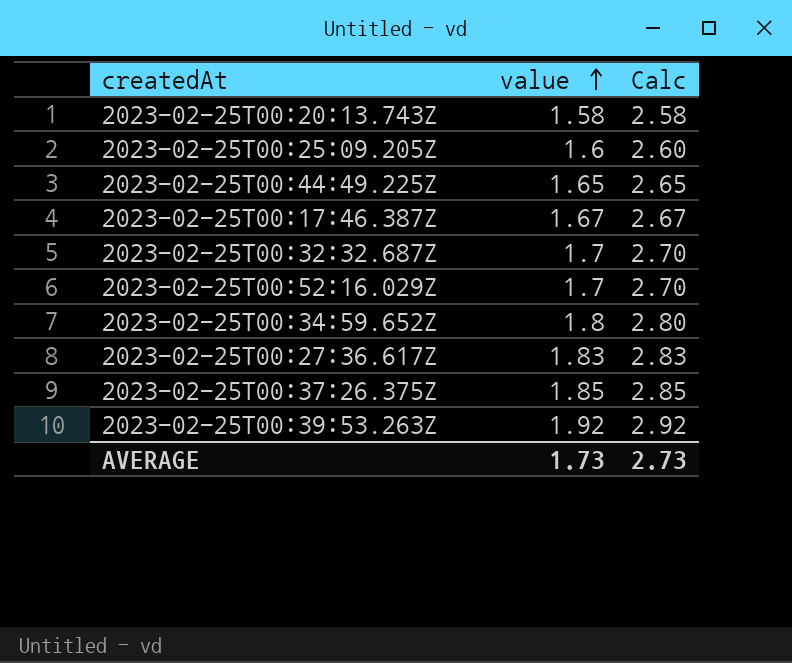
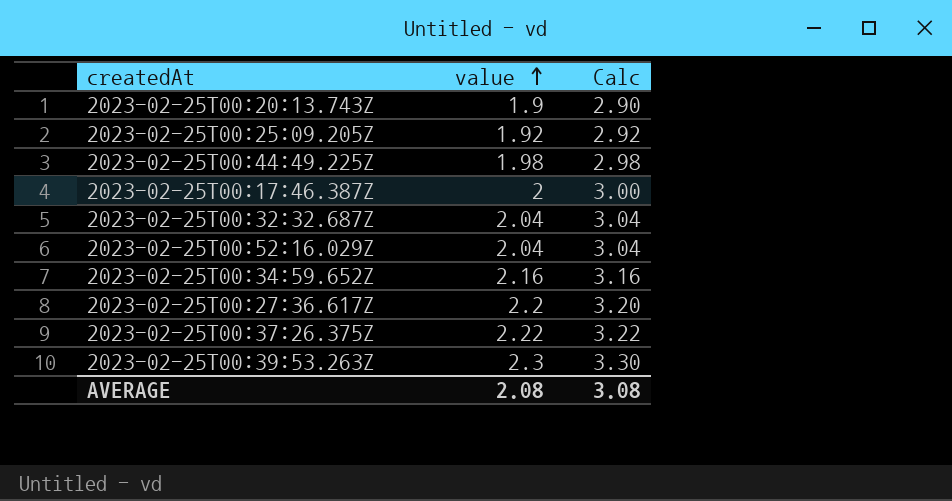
2023-02-25T00:20:13.743Z | value: 1.58 -> 1.9
2023-02-25T00:20:13.743Z | Calc: 2.58 -> 2.90
2023-02-25T00:25:09.205Z | value: 1.6 -> 1.92
2023-02-25T00:25:09.205Z | Calc: 2.60 -> 2.92
2023-02-25T00:44:49.225Z | value: 1.65 -> 1.98
2023-02-25T00:44:49.225Z | Calc: 2.65 -> 2.98
2023-02-25T00:17:46.387Z | value: 1.67 -> 2
2023-02-25T00:17:46.387Z | Calc: 2.67 -> 3.00
2023-02-25T00:32:32.687Z | value: 1.7 -> 2.04
2023-02-25T00:32:32.687Z | Calc: 2.70 -> 3.04
2023-02-25T00:52:16.029Z | value: 1.7 -> 2.04
2023-02-25T00:52:16.029Z | Calc: 2.70 -> 3.04
2023-02-25T00:34:59.652Z | value: 1.8 -> 2.16
2023-02-25T00:34:59.652Z | Calc: 2.80 -> 3.16
2023-02-25T00:27:36.617Z | value: 1.83 -> 2.2
2023-02-25T00:27:36.617Z | Calc: 2.83 -> 3.20
2023-02-25T00:37:26.375Z | value: 1.85 -> 2.22
2023-02-25T00:37:26.375Z | Calc: 2.85 -> 3.22
2023-02-25T00:39:53.263Z | value: 1.92 -> 2.3
2023-02-25T00:39:53.263Z | Calc: 2.92 -> 3.30
AVERAGE | value: 1.73 -> 2.08
AVERAGE | Calc: 2.73 -> 3.08

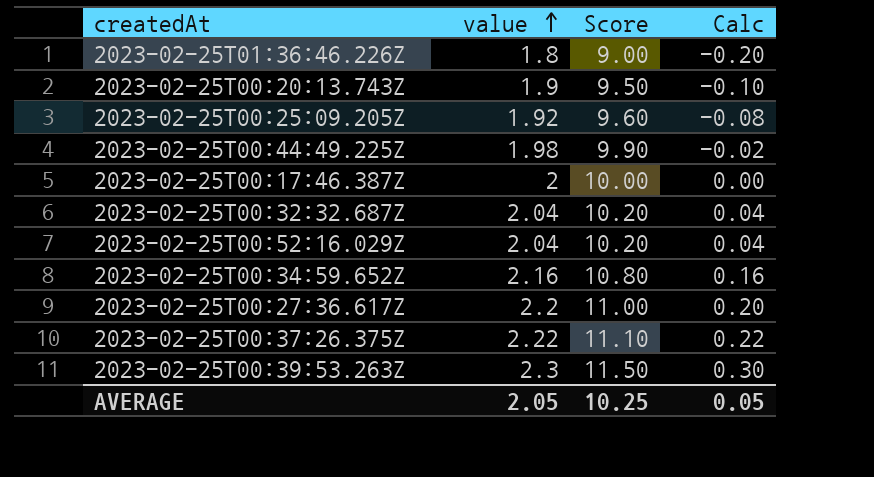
column Score | formula: none -> [value] * 5
column Calc | formula: [value] + 1 -> [value] - 2
row 2023-02-25T01:36:46.226Z: none -> 1.8 | 9.00 | -0.20
AVERAGE | value: 2.08 -> 2.05
AVERAGE | Calc: 3.08 -> 0.05

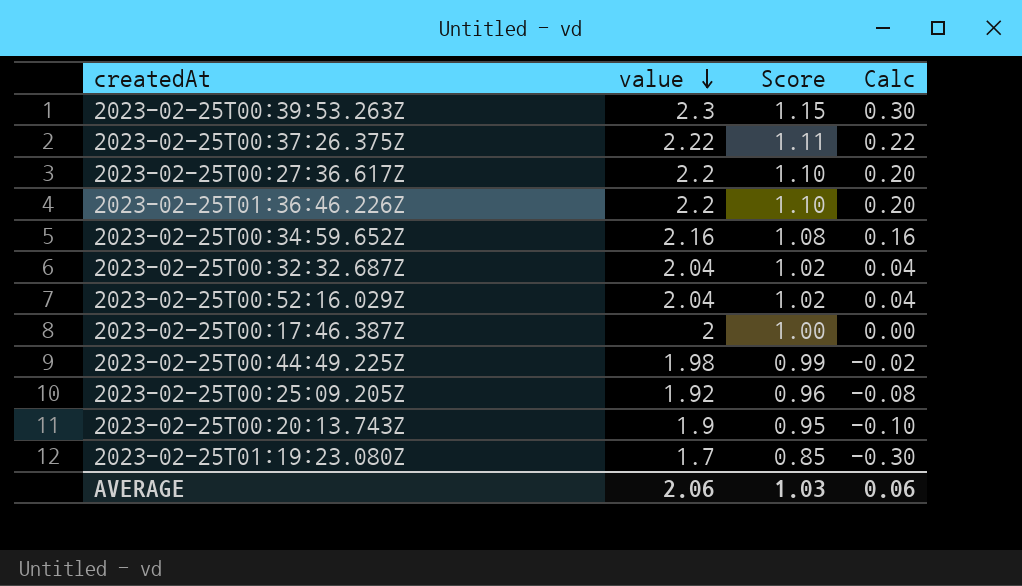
row order: value ascending -> value descending
column Score | formula: [value] * 5 -> [value] * 0.5
2023-02-25T01:36:46.226Z | value: 1.8 -> 2.2
2023-02-25T01:36:46.226Z | Calc: -0.20 -> 0.20
row 2023-02-25T01:19:23.080Z: none -> 1.7 | 0.85 | -0.30
AVERAGE | value: 2.05 -> 2.06
AVERAGE | Score: 10.25 -> 1.03
AVERAGE | Calc: 0.05 -> 0.06

